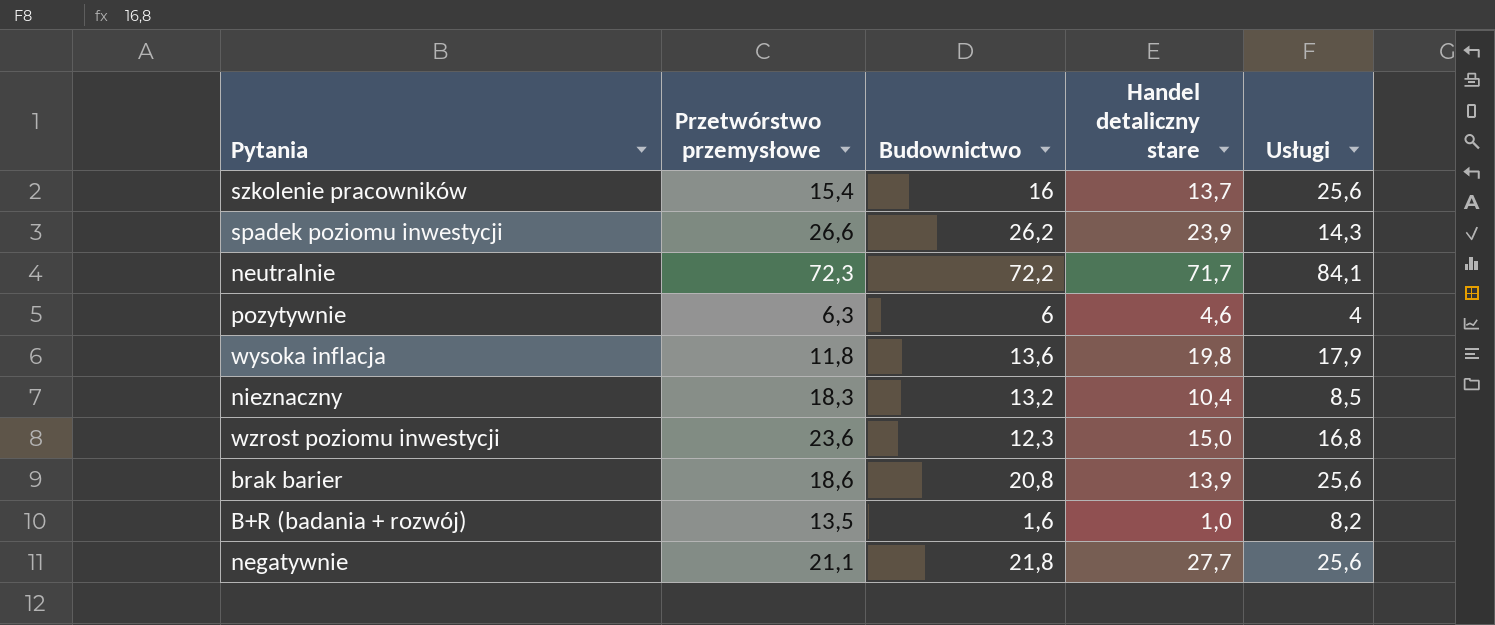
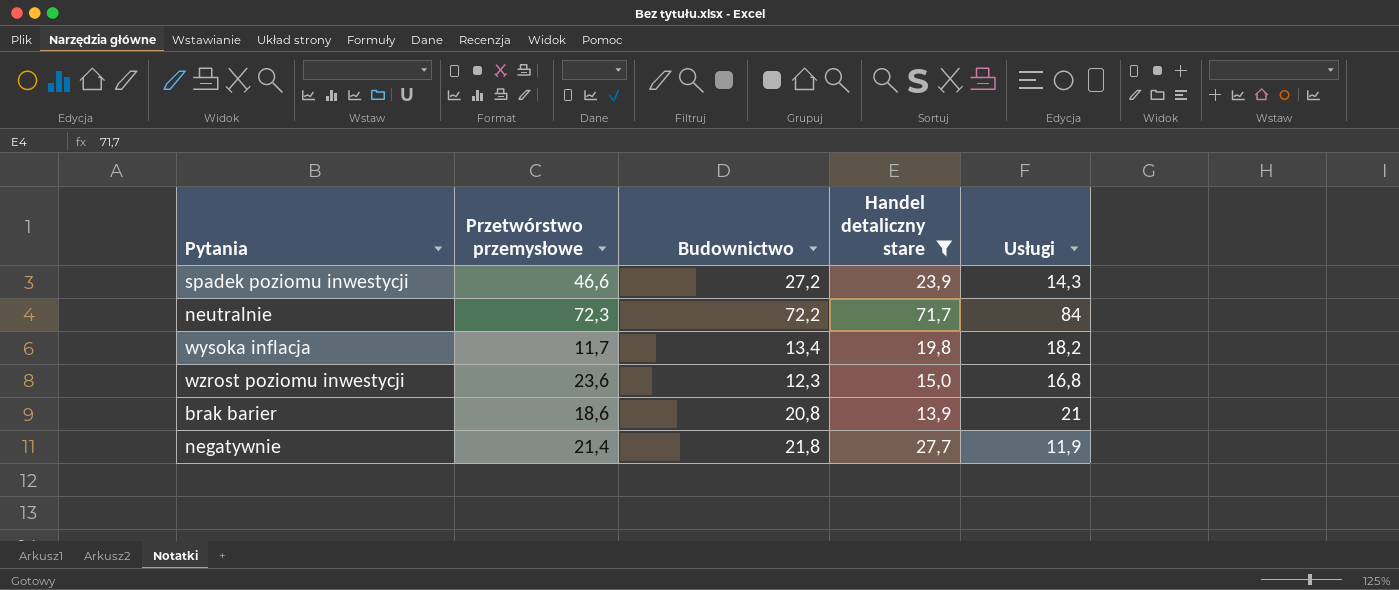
filter: none -> Handel detaliczny stare >= 13,9
spadek poziomu inwestycji | Przetwórstwo przemysłowe: 26,6 -> 46,6
spadek poziomu inwestycji | Budownictwo: 26,2 -> 27,2
neutralnie | Usługi: 84,1 -> 84
wysoka inflacja | Przetwórstwo przemysłowe: 11,8 -> 11,7
wysoka inflacja | Budownictwo: 13,6 -> 13,4
wysoka inflacja | Usługi: 17,9 -> 18,2
brak barier | Usługi: 25,6 -> 21
negatywnie | Przetwórstwo przemysłowe: 21,1 -> 21,4
negatywnie | Usługi: 25,6 -> 11,9

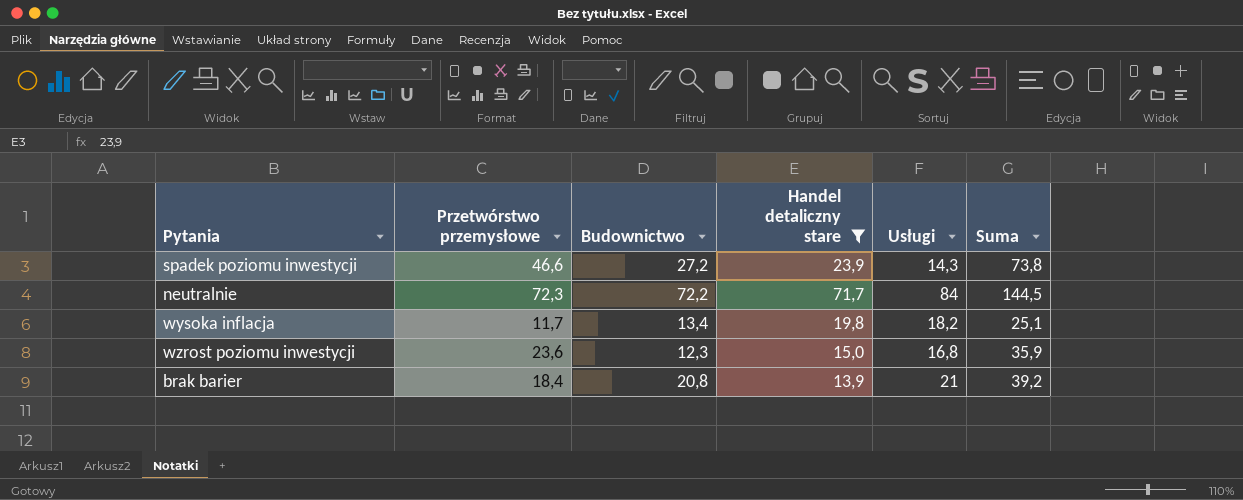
column Suma | formula: none -> [Przetwórstwo przemysłowe] + [Budownictwo]
row negatywnie: 21,4 | 21,8 | 27,7 | 11,9 -> none
brak barier | Przetwórstwo przemysłowe: 18,6 -> 18,4

